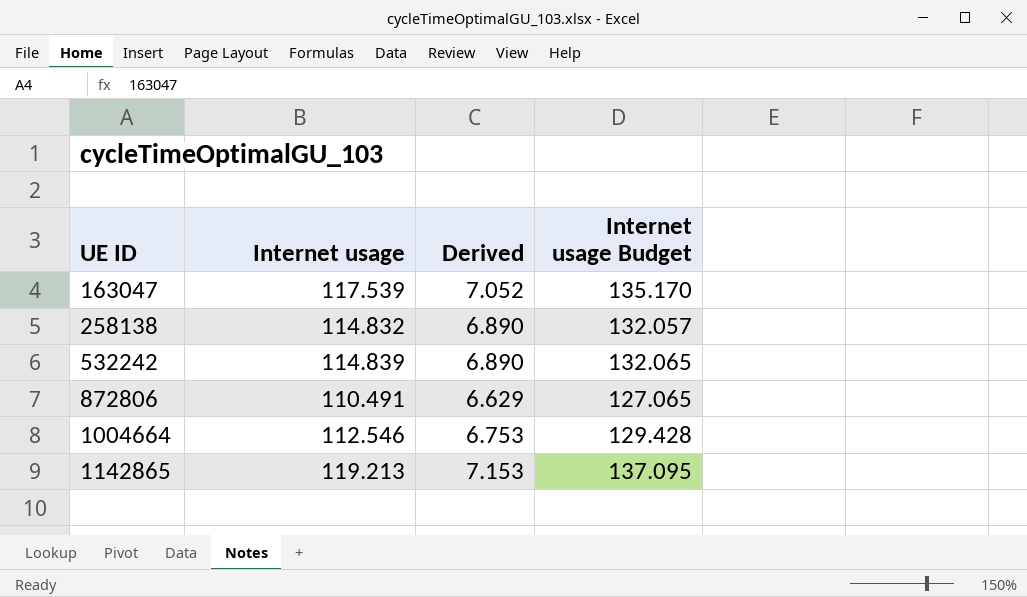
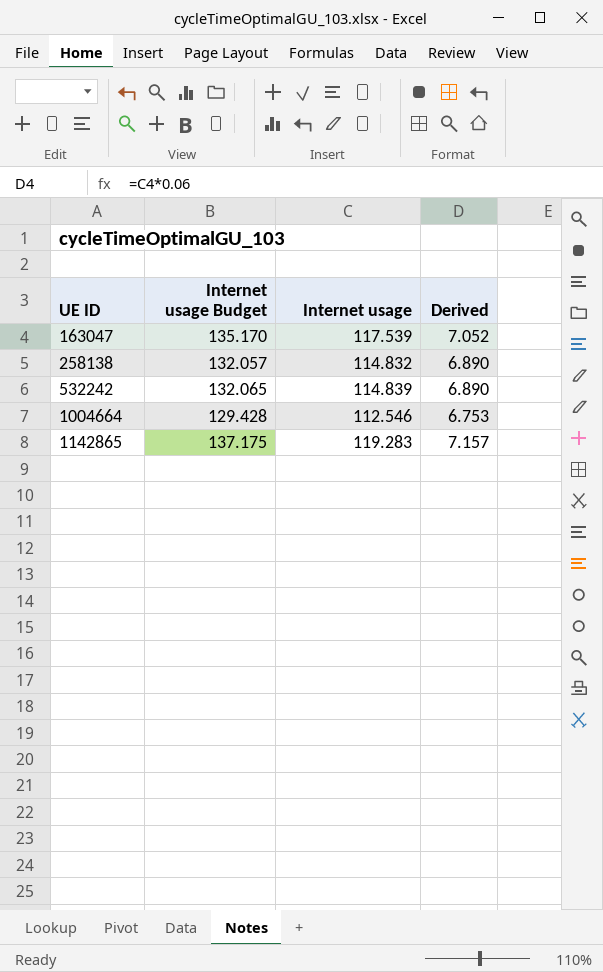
column Internet usage Budget | position: 4 -> 2
row 872806: 110.491 | 6.629 | 127.065 -> none
1142865 | Internet usage Budget: 137.095 -> 137.175
1142865 | Internet usage: 119.213 -> 119.283
1142865 | Derived: 7.153 -> 7.157

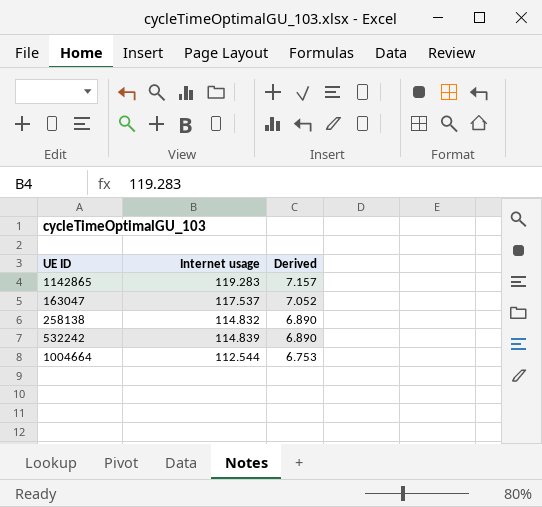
row order: UE ID ascending -> Derived descending
column Internet usage Budget | formula: [Internet usage] * 1.15 -> none
163047 | Internet usage: 117.539 -> 117.537
1004664 | Internet usage: 112.546 -> 112.544

